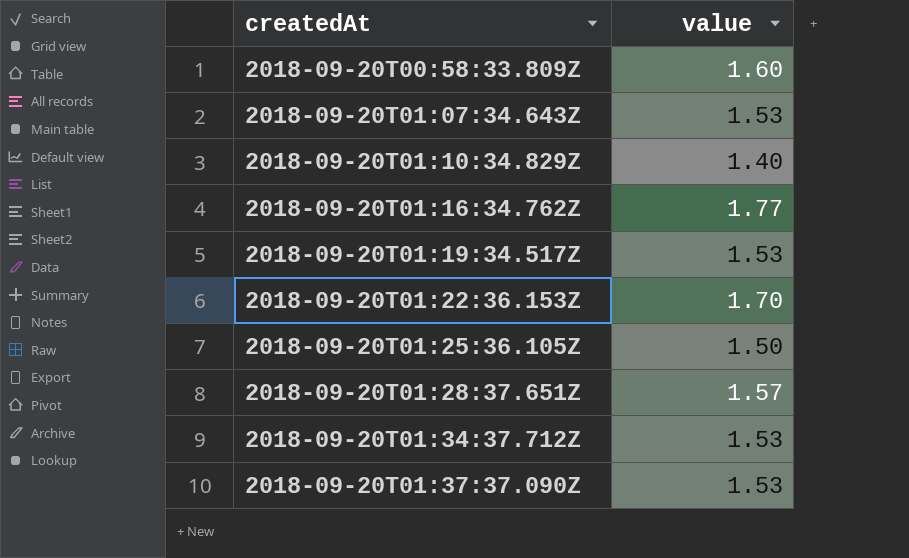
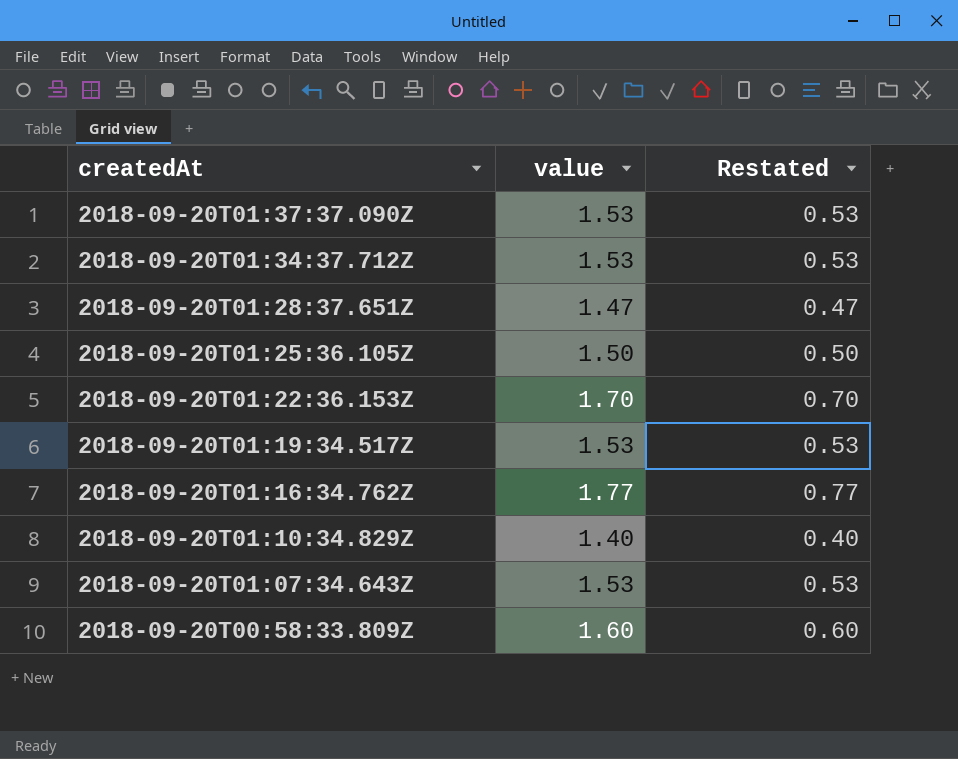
row order: createdAt ascending -> createdAt descending
column Restated | formula: none -> [value] - 1
2018-09-20T01:28:37.651Z | value: 1.57 -> 1.47

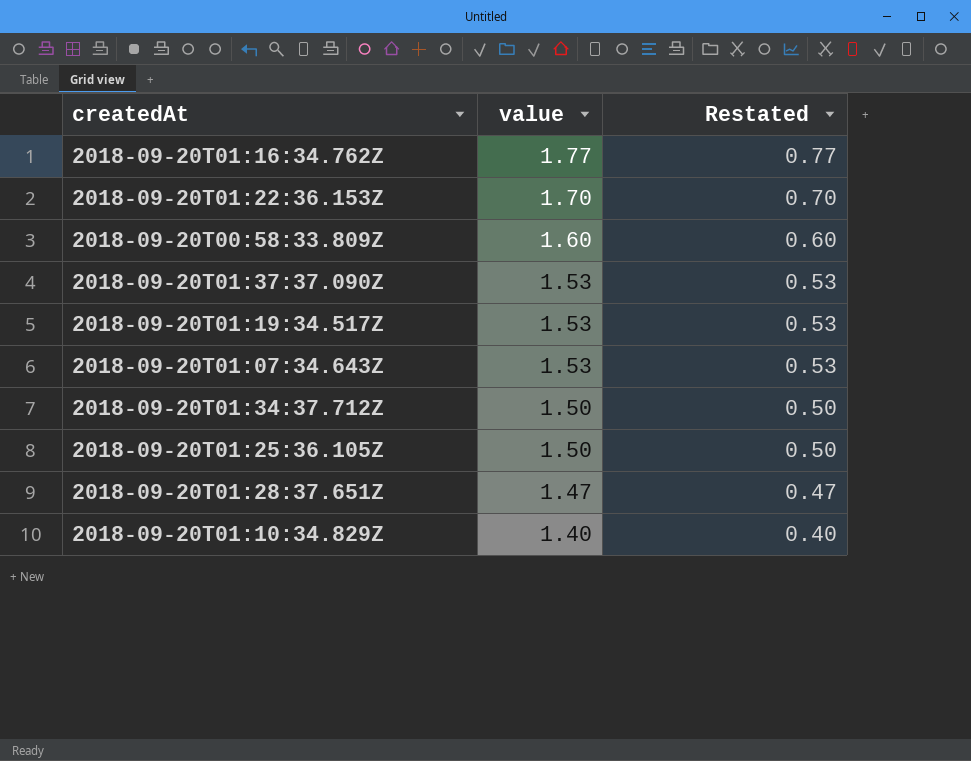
row order: createdAt descending -> value descending
2018-09-20T01:34:37.712Z | value: 1.53 -> 1.50
2018-09-20T01:34:37.712Z | Restated: 0.53 -> 0.50

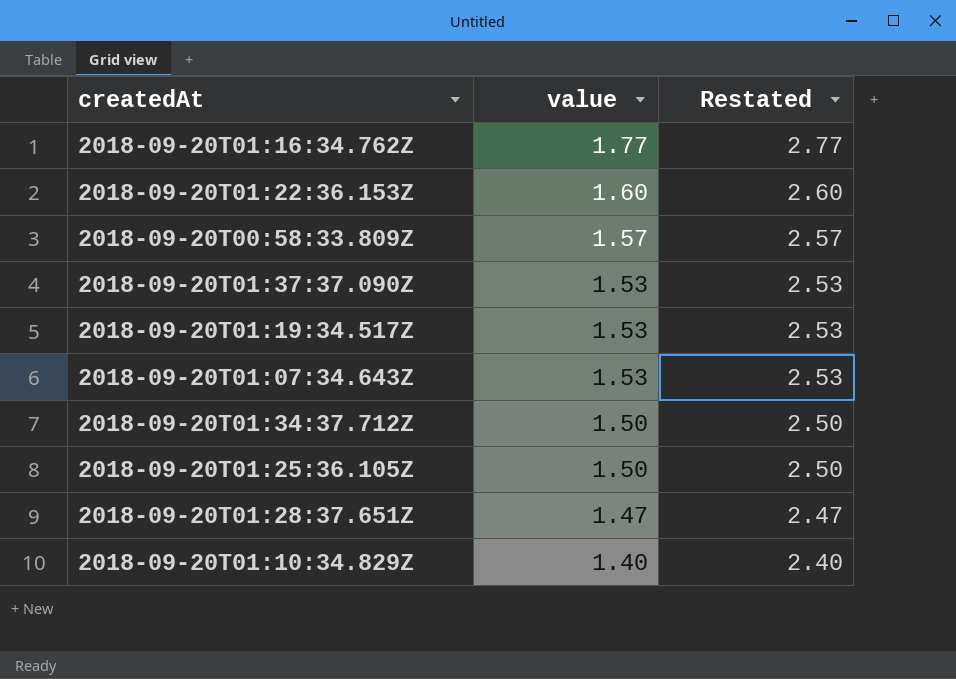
column Restated | formula: [value] - 1 -> [value] + 1
2018-09-20T01:22:36.153Z | value: 1.70 -> 1.60
2018-09-20T00:58:33.809Z | value: 1.60 -> 1.57

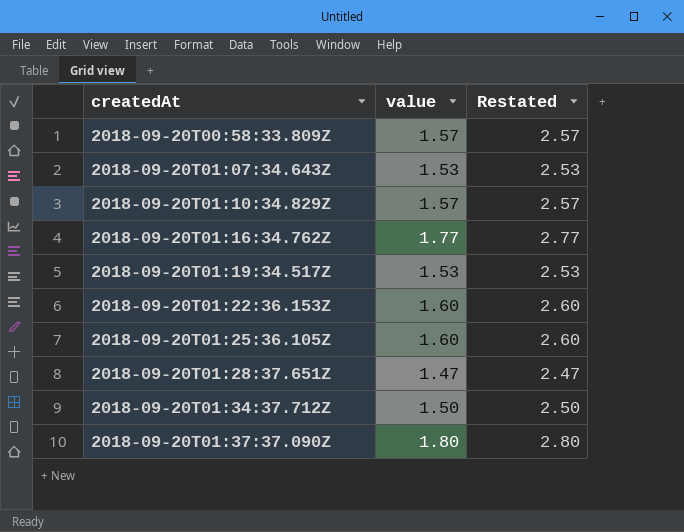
row order: value descending -> createdAt ascending
2018-09-20T01:10:34.829Z | value: 1.40 -> 1.57
2018-09-20T01:10:34.829Z | Restated: 2.40 -> 2.57
2018-09-20T01:25:36.105Z | value: 1.50 -> 1.60
2018-09-20T01:25:36.105Z | Restated: 2.50 -> 2.60
2018-09-20T01:37:37.090Z | value: 1.53 -> 1.80
2018-09-20T01:37:37.090Z | Restated: 2.53 -> 2.80

